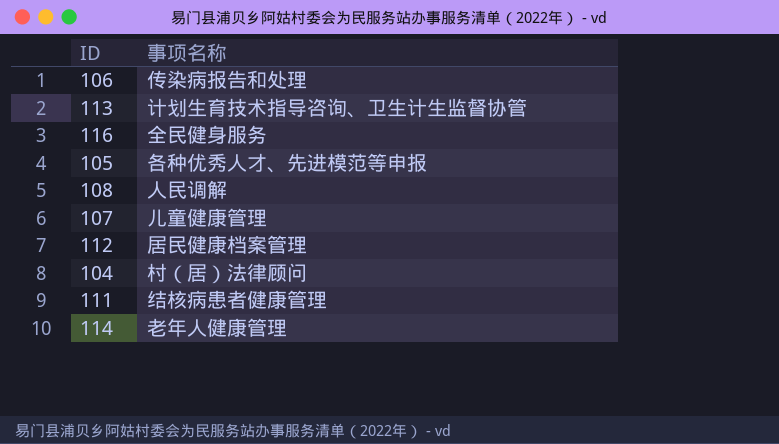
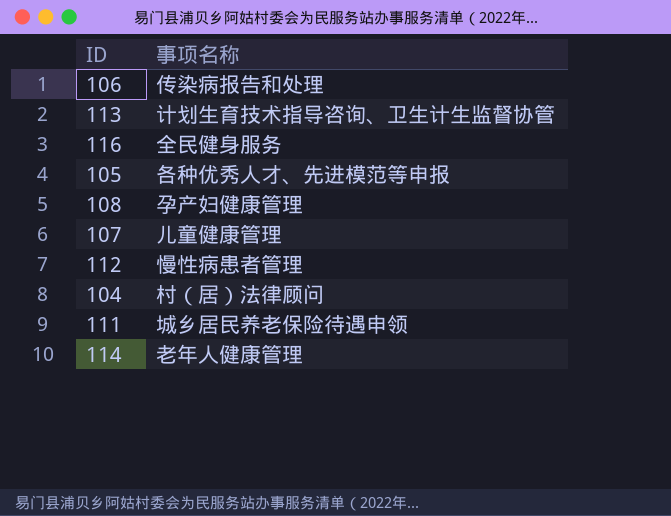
108 | 事项名称: 人民调解 -> 孕产妇健康管理
112 | 事项名称: 居民健康档案管理 -> 慢性病患者管理
111 | 事项名称: 结核病患者健康管理 -> 城乡居民养老保险待遇申领

